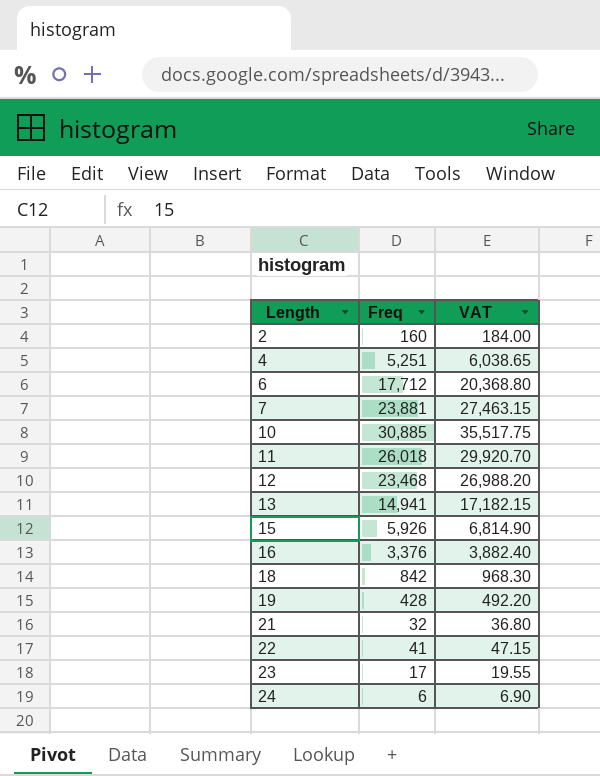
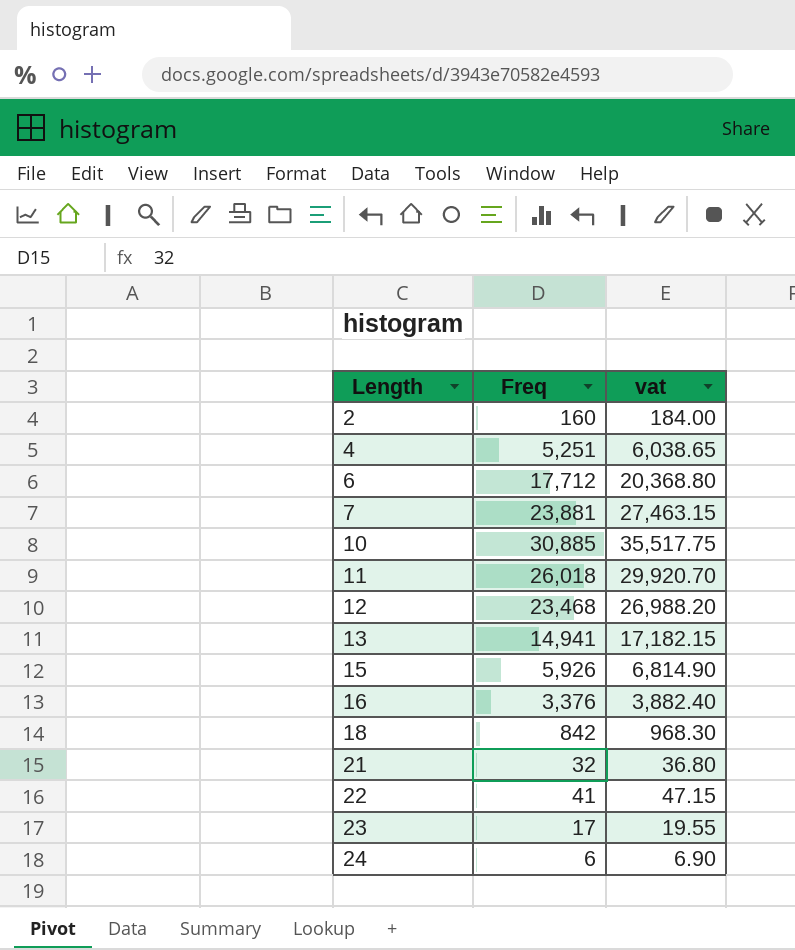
column name: VAT -> vat
row 19: 428 | 492.20 -> none

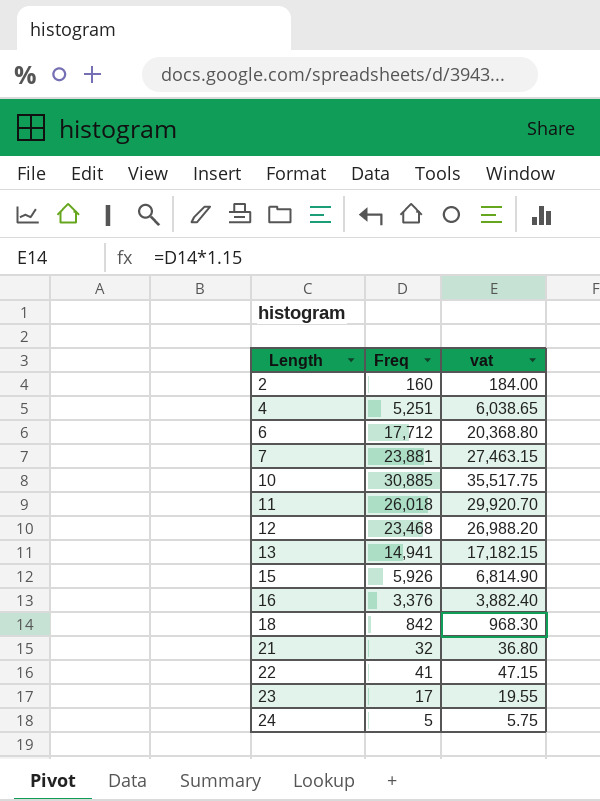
24 | Freq: 6 -> 5
24 | vat: 6.90 -> 5.75

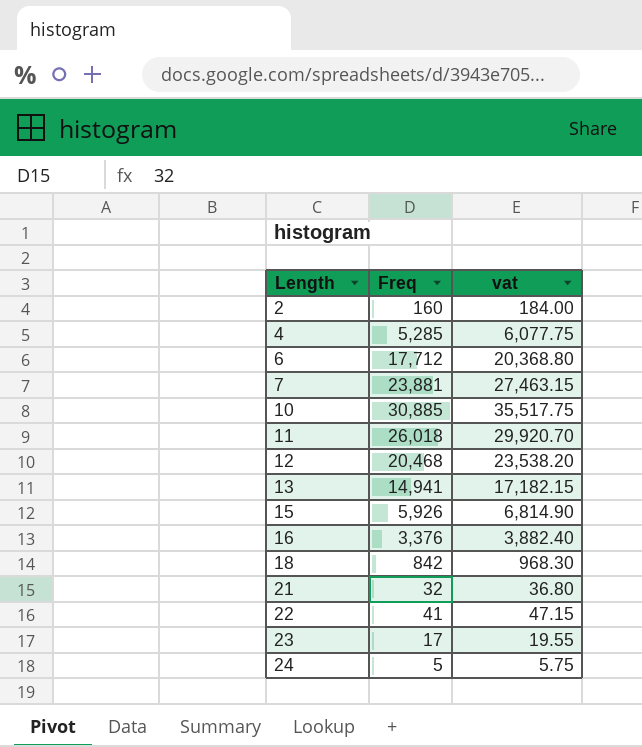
4 | Freq: 5,251 -> 5,285
4 | vat: 6,038.65 -> 6,077.75
12 | Freq: 23,468 -> 20,468
12 | vat: 26,988.20 -> 23,538.20

